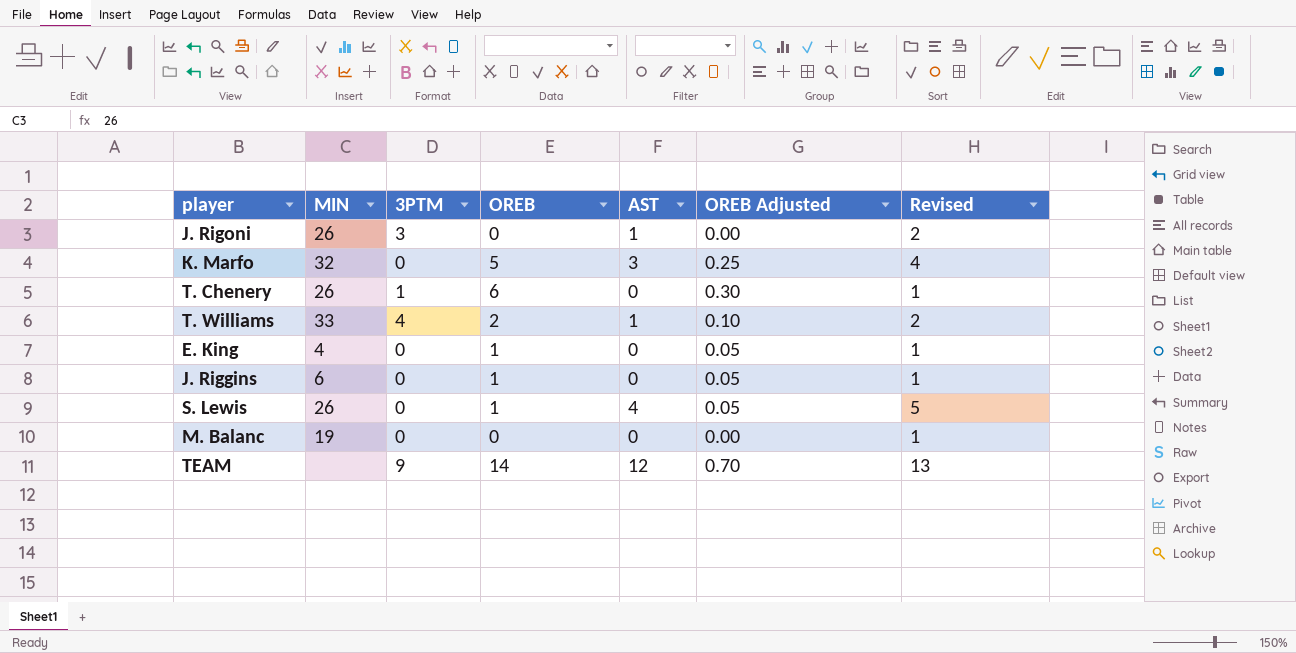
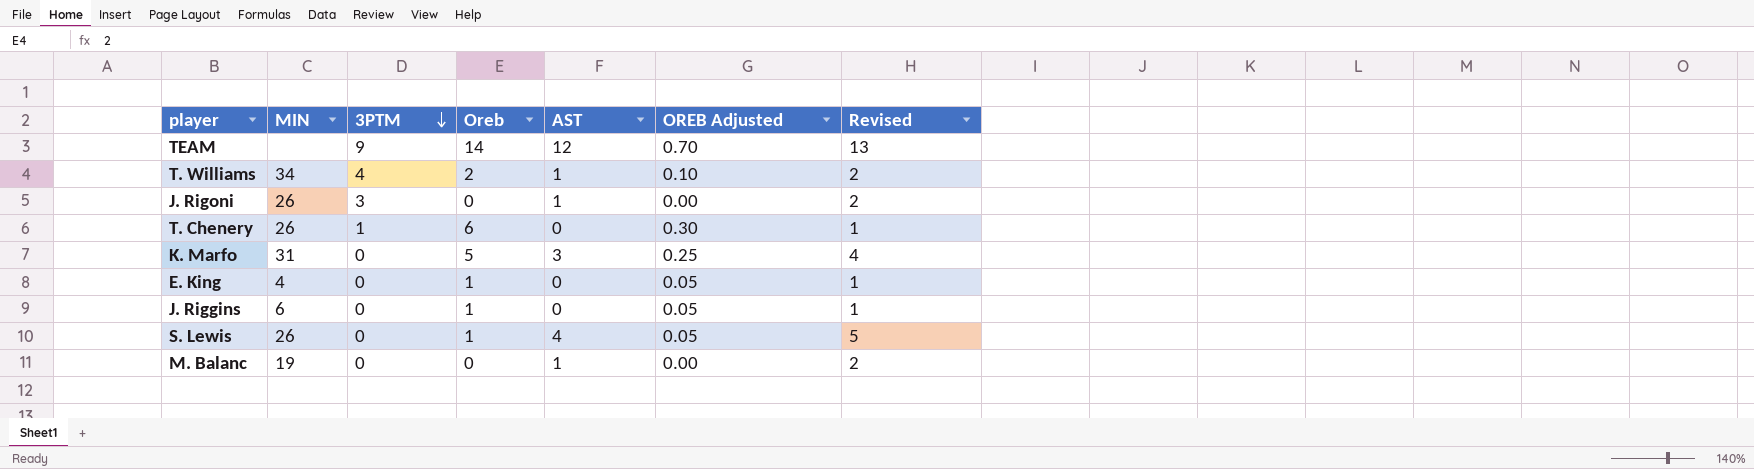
row order: none -> 3PTM descending
column name: OREB -> Oreb
T. Williams | MIN: 33 -> 34
K. Marfo | MIN: 32 -> 31
M. Balanc | AST: 0 -> 1
M. Balanc | Revised: 1 -> 2

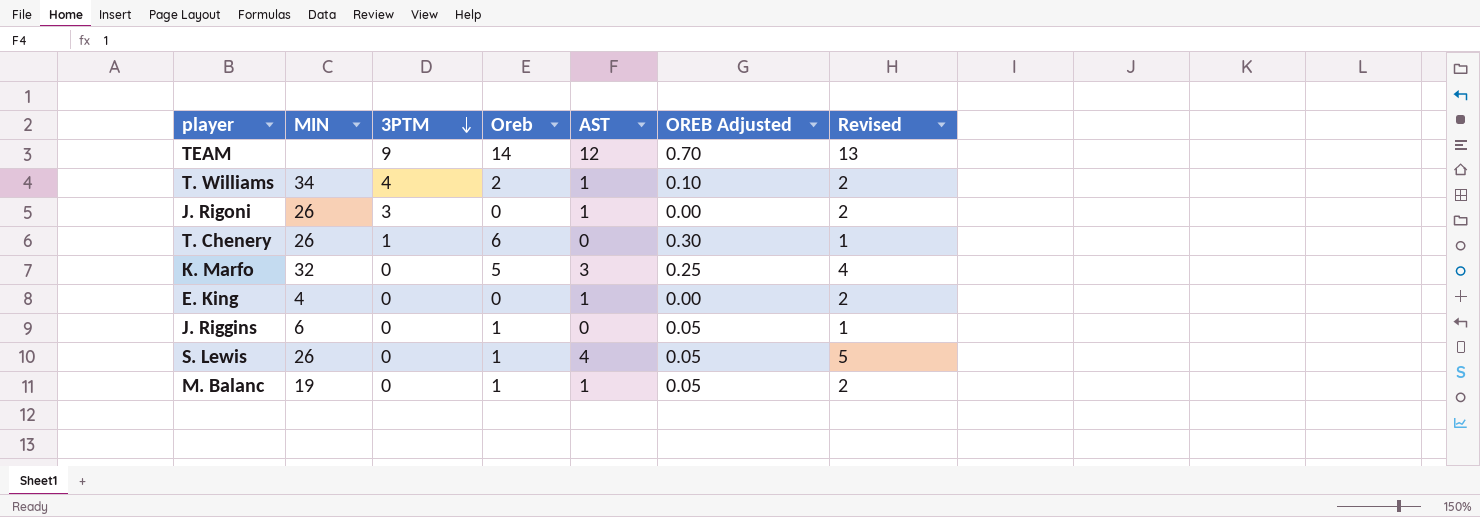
K. Marfo | MIN: 31 -> 32
E. King | Oreb: 1 -> 0
E. King | AST: 0 -> 1
E. King | OREB Adjusted: 0.05 -> 0.00
E. King | Revised: 1 -> 2
M. Balanc | Oreb: 0 -> 1
M. Balanc | OREB Adjusted: 0.00 -> 0.05

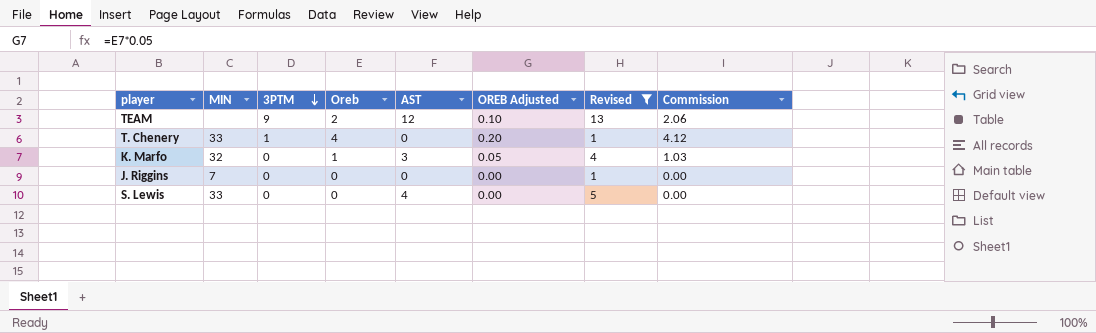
filter: none -> Revised != 2
column Commission | formula: none -> [Oreb] * 1.03
TEAM | Oreb: 14 -> 2
TEAM | OREB Adjusted: 0.70 -> 0.10
T. Chenery | MIN: 26 -> 33
T. Chenery | Oreb: 6 -> 4
T. Chenery | OREB Adjusted: 0.30 -> 0.20
K. Marfo | Oreb: 5 -> 1
K. Marfo | OREB Adjusted: 0.25 -> 0.05
J. Riggins | MIN: 6 -> 7
J. Riggins | Oreb: 1 -> 0
J. Riggins | OREB Adjusted: 0.05 -> 0.00
S. Lewis | MIN: 26 -> 33
S. Lewis | Oreb: 1 -> 0
S. Lewis | OREB Adjusted: 0.05 -> 0.00

